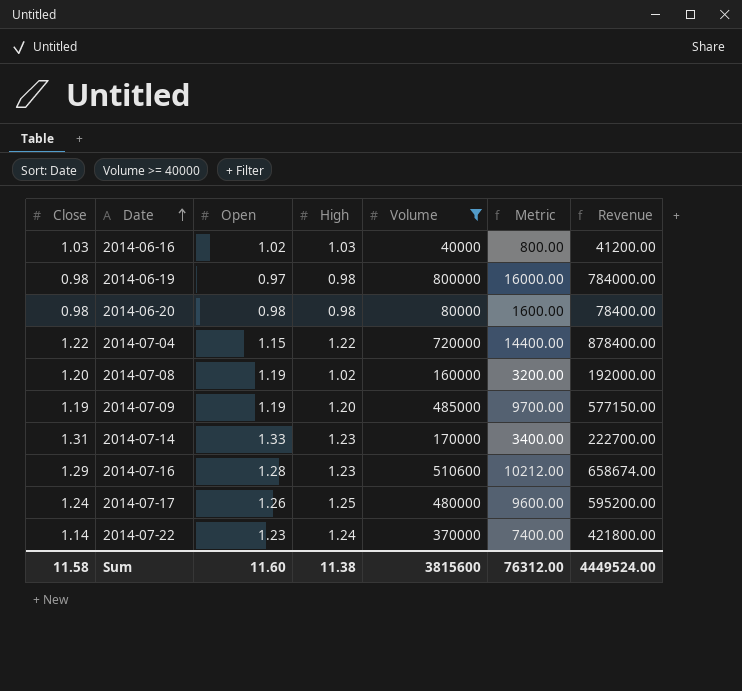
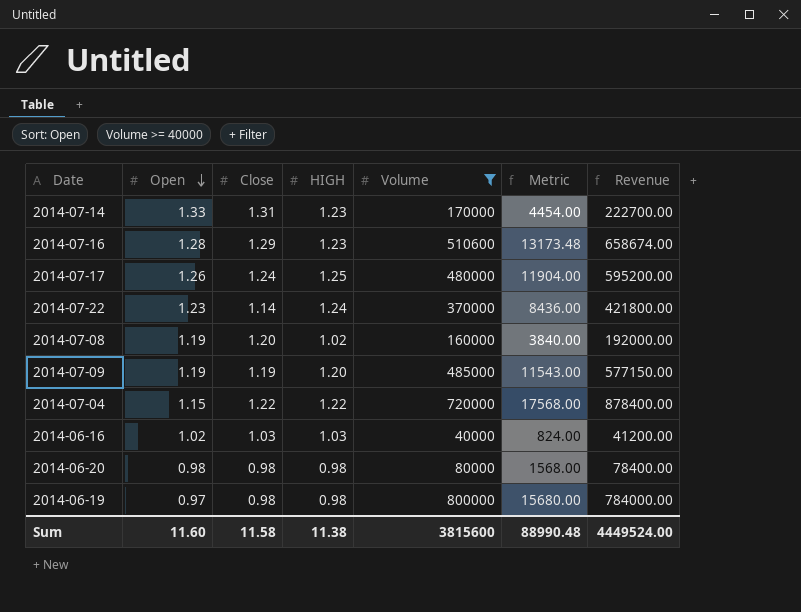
row order: Date ascending -> Open descending
column Close | position: 1 -> 3
column name: High -> HIGH
column Metric | formula: [Volume] * 0.02 -> [Revenue] * 0.02
Sum | Metric: 76312.00 -> 88990.48

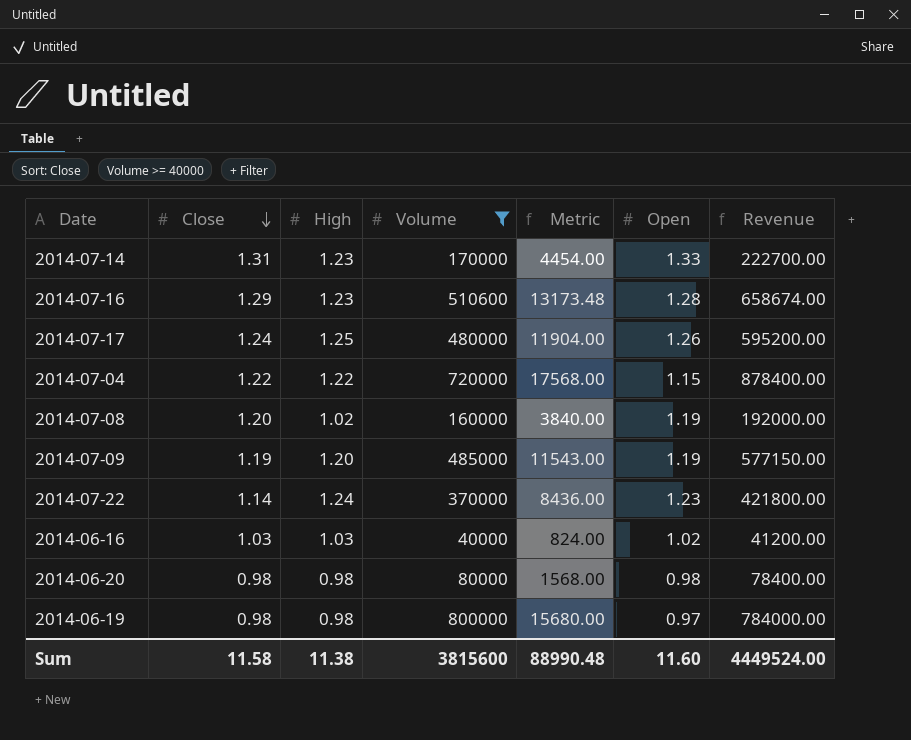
row order: Open descending -> Close descending
column name: HIGH -> High
column Open | position: 2 -> 6

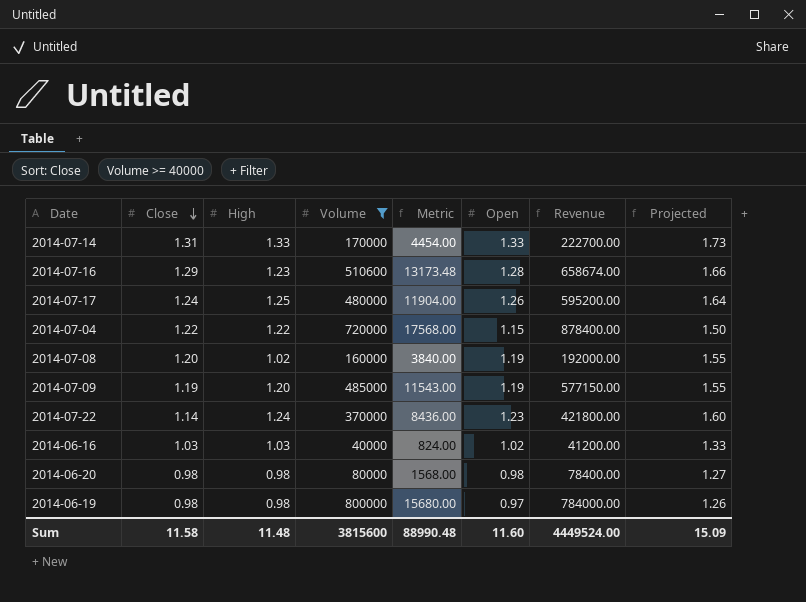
column Projected | formula: none -> [Open] * 1.3
2014-07-14 | High: 1.23 -> 1.33
Sum | High: 11.38 -> 11.48

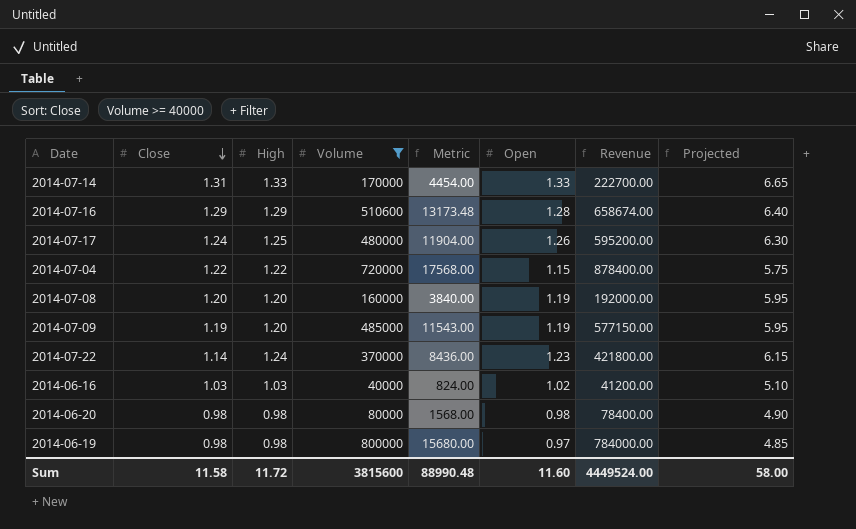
column Projected | formula: [Open] * 1.3 -> [Open] * 5
2014-07-16 | High: 1.23 -> 1.29
2014-07-08 | High: 1.02 -> 1.20
Sum | High: 11.48 -> 11.72
Sum | Projected: 15.09 -> 58.00

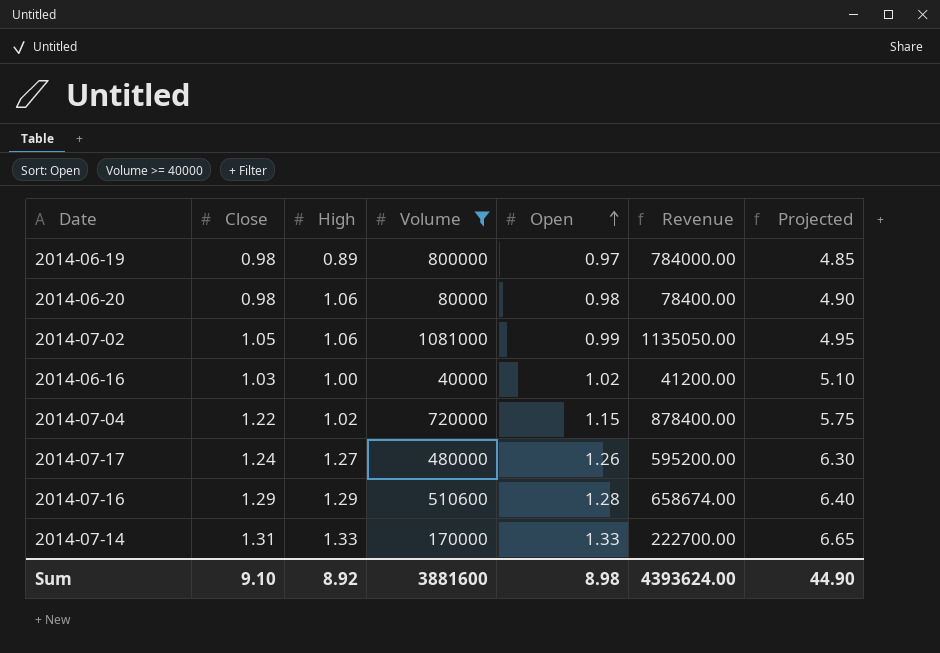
row order: Close descending -> Open ascending
column Metric | formula: [Revenue] * 0.02 -> none
row 2014-07-08: 1.20 | 1.20 | 160000 | 3840.00 | 1.19 | 192000.00 | 5.95 -> none
row 2014-07-09: 1.19 | 1.20 | 485000 | 11543.00 | 1.19 | 577150.00 | 5.95 -> none
row 2014-07-22: 1.14 | 1.24 | 370000 | 8436.00 | 1.23 | 421800.00 | 6.15 -> none
2014-06-19 | High: 0.98 -> 0.89
2014-06-20 | High: 0.98 -> 1.06
row 2014-07-02: none -> 1.05 | 1.06 | 1081000 | 0.99 | 1135050.00 | 4.95
2014-06-16 | High: 1.03 -> 1.00
2014-07-04 | High: 1.22 -> 1.02
2014-07-17 | High: 1.25 -> 1.27
Sum | Close: 11.58 -> 9.10
Sum | High: 11.72 -> 8.92
Sum | Volume: 3815600 -> 3881600
Sum | Open: 11.60 -> 8.98
Sum | Revenue: 4449524.00 -> 4393624.00
Sum | Projected: 58.00 -> 44.90

